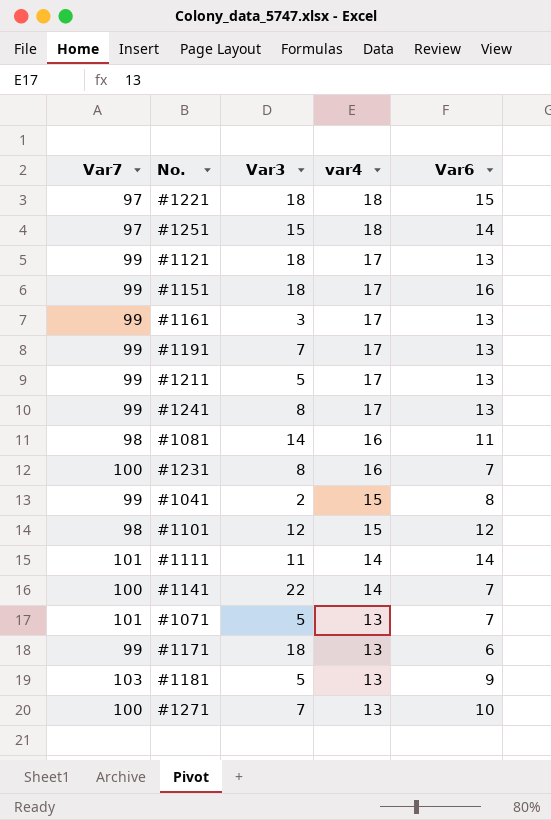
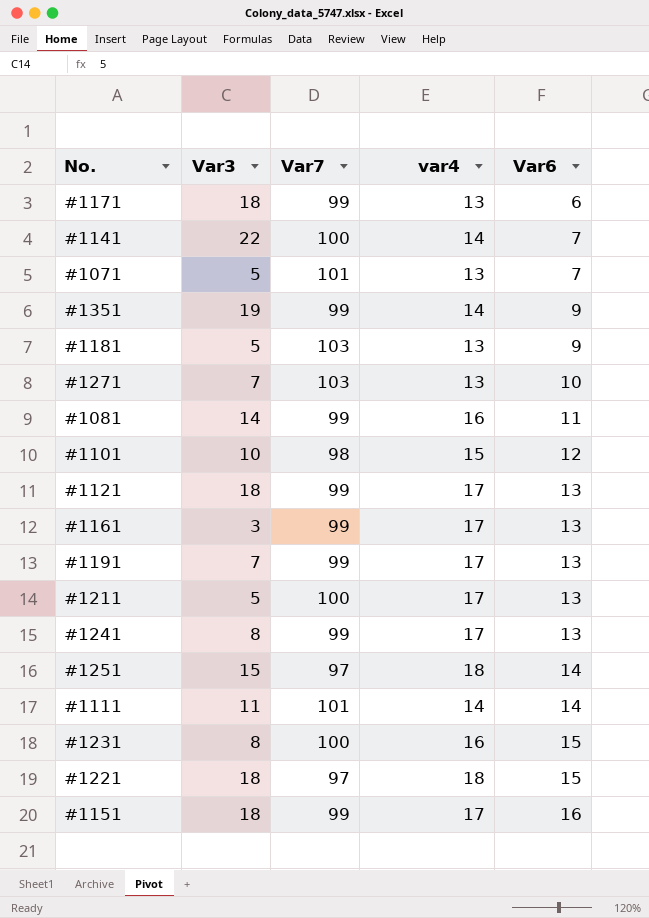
row order: var4 descending -> Var6 ascending
column Var7 | position: 1 -> 3
row #1041: 99 | 2 | 15 | 8 -> none
row #1351: none -> 19 | 99 | 14 | 9
#1271 | Var7: 100 -> 103
#1081 | Var7: 98 -> 99
#1101 | Var3: 12 -> 10
#1211 | Var7: 99 -> 100
#1231 | Var6: 7 -> 15

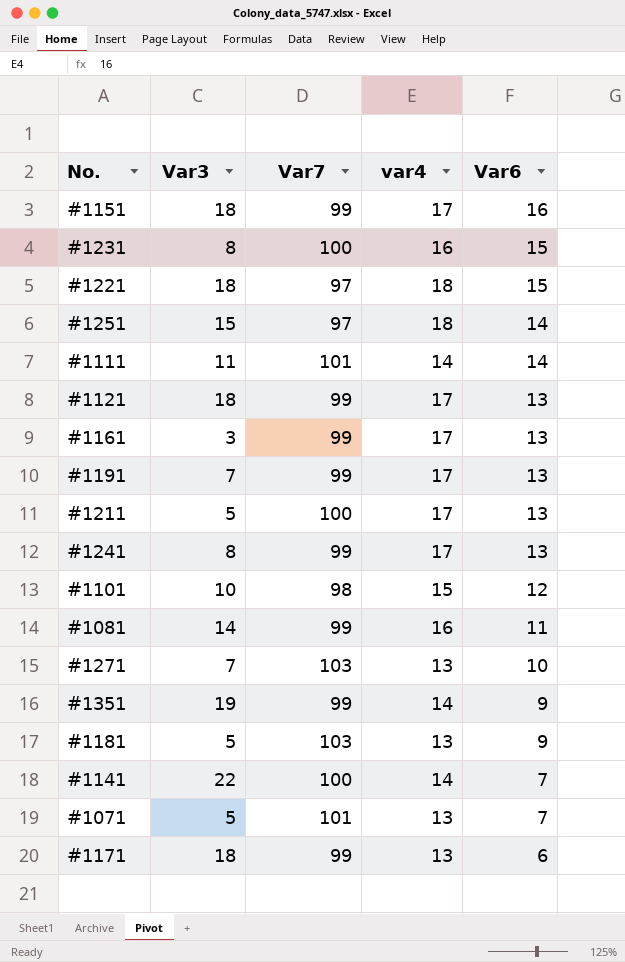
row order: Var6 ascending -> Var6 descending

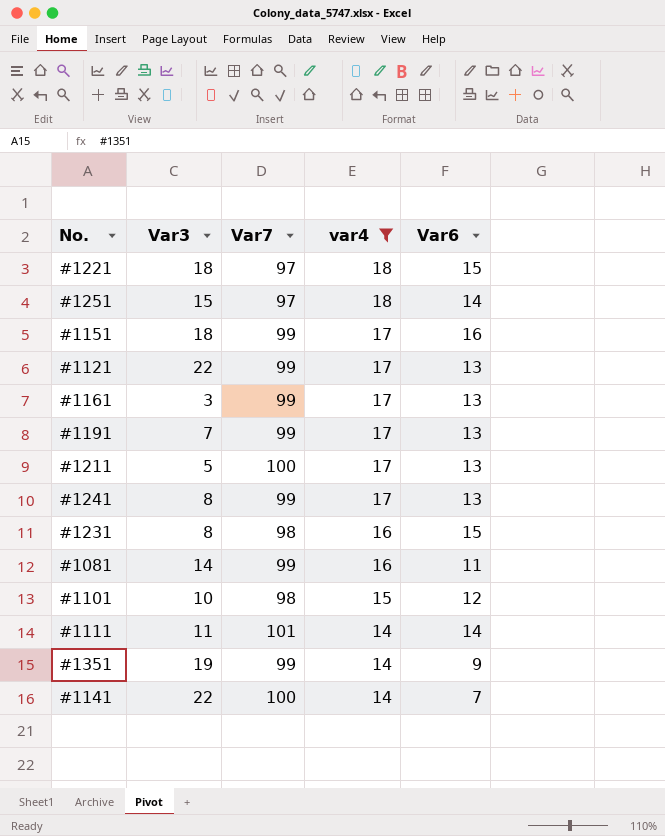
filter: none -> var4 != 13
row order: Var6 descending -> var4 descending
#1121 | Var3: 18 -> 22
#1231 | Var7: 100 -> 98

